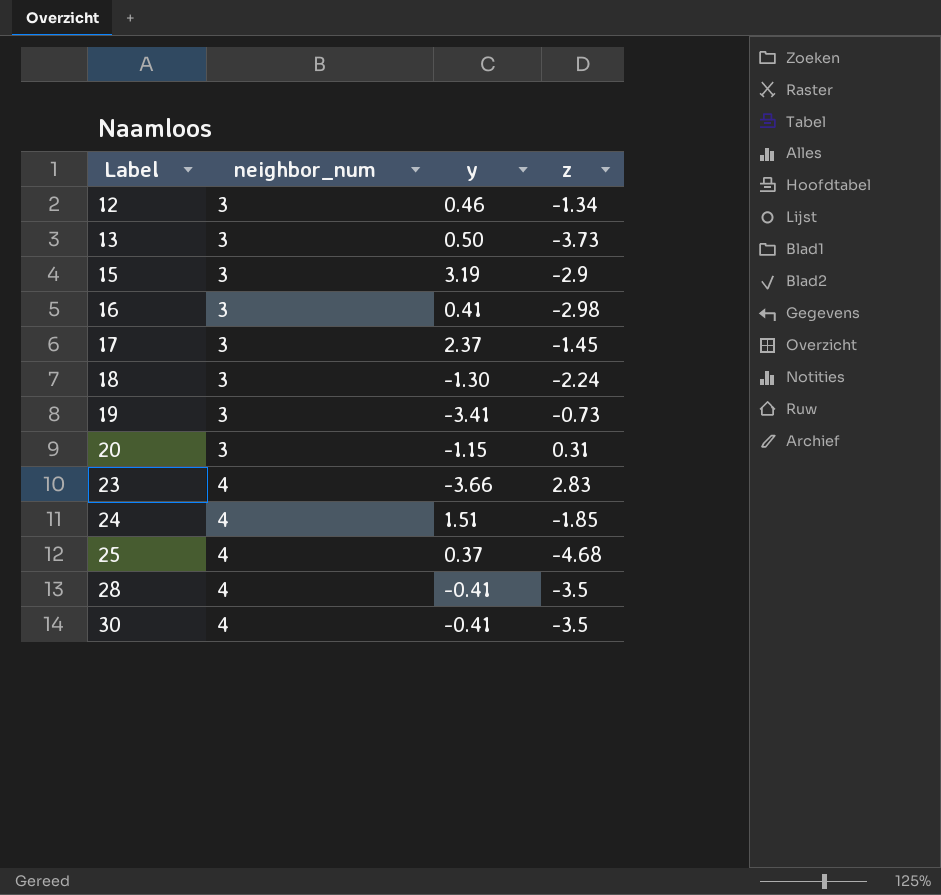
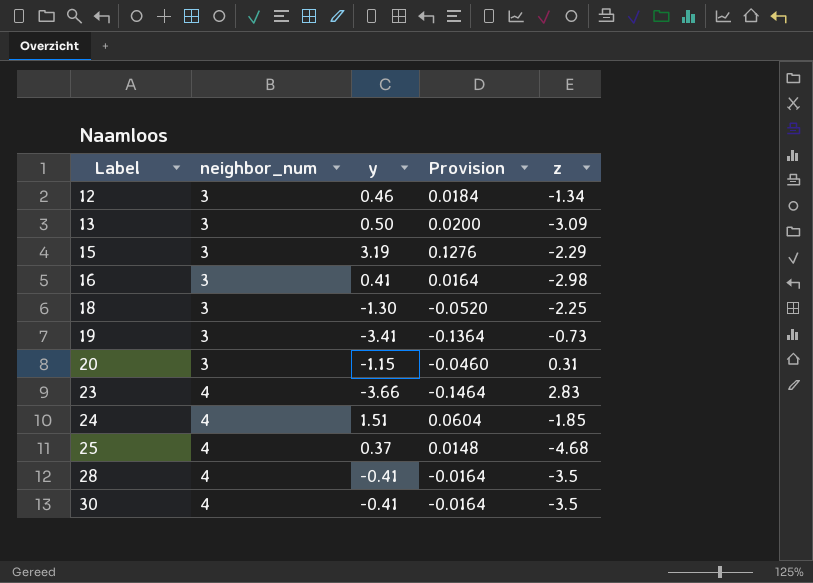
column Provision | formula: none -> [y] * 0.04
row 17: 3 | 2.37 | -1.45 -> none
13 | z: -3.73 -> -3.09
15 | z: -2.9 -> -2.29
18 | z: -2.24 -> -2.25

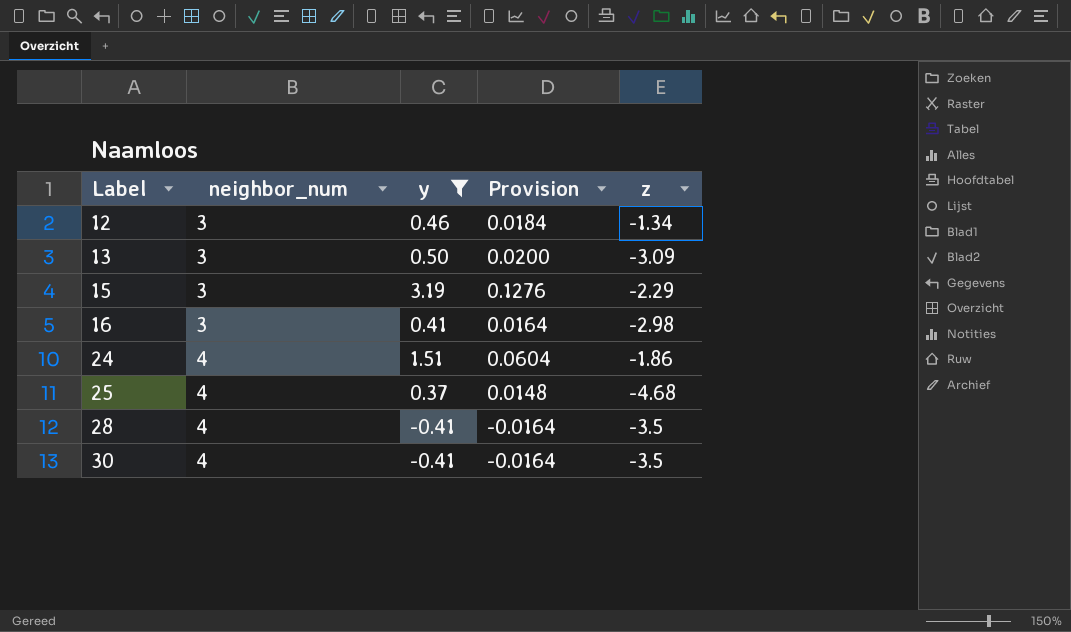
filter: none -> y >= -0.41
24 | z: -1.85 -> -1.86

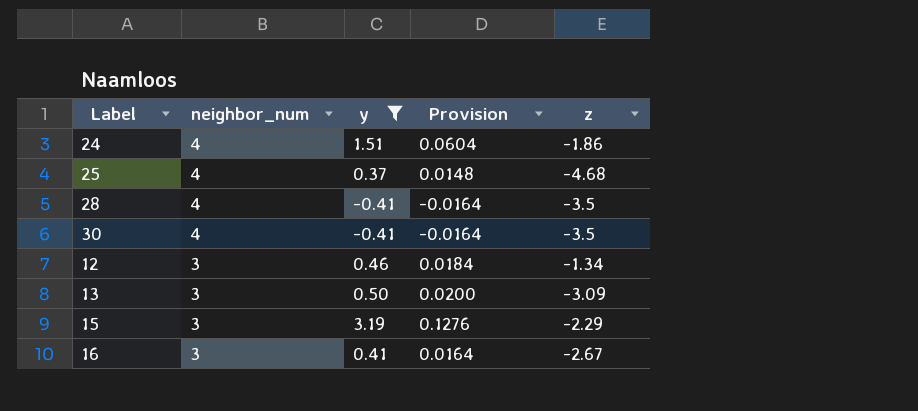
row order: Label ascending -> neighbor_num descending
16 | z: -2.98 -> -2.67

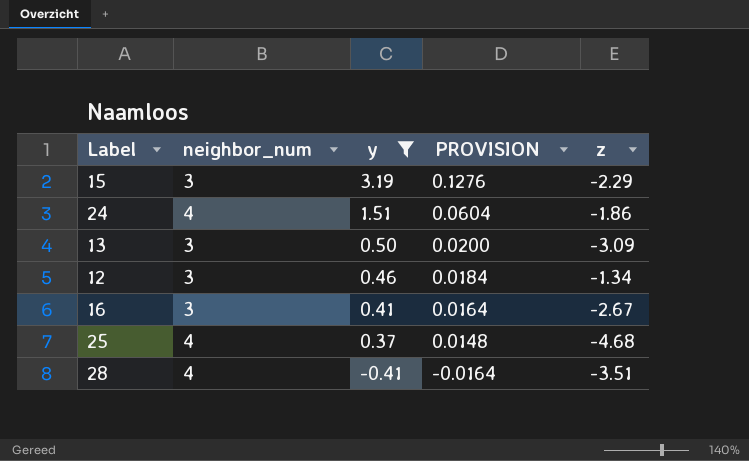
row order: neighbor_num descending -> y descending
column name: Provision -> PROVISION
row 30: 4 | -0.41 | -0.0164 | -3.5 -> none
28 | z: -3.5 -> -3.51

